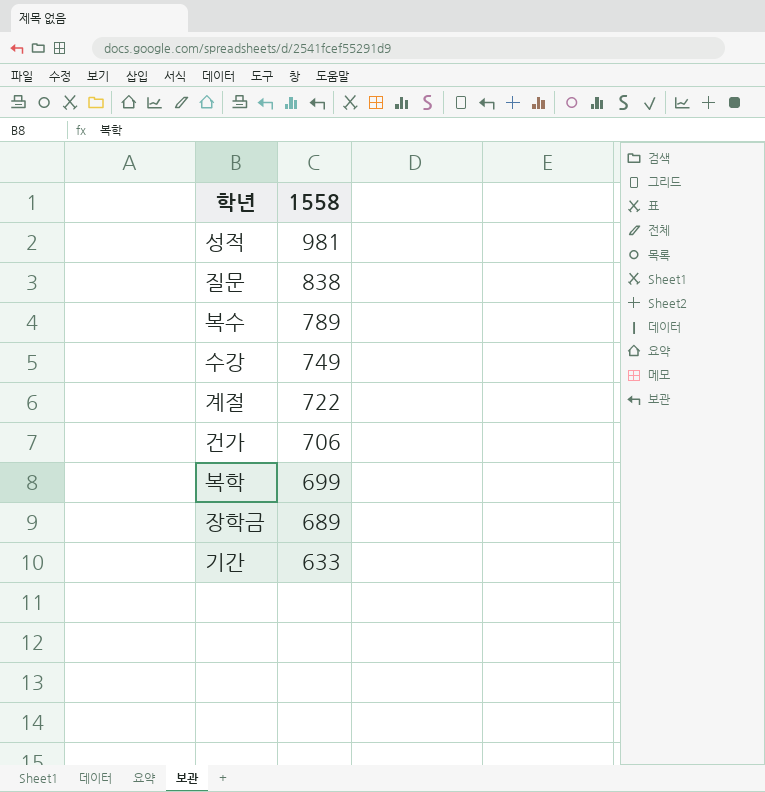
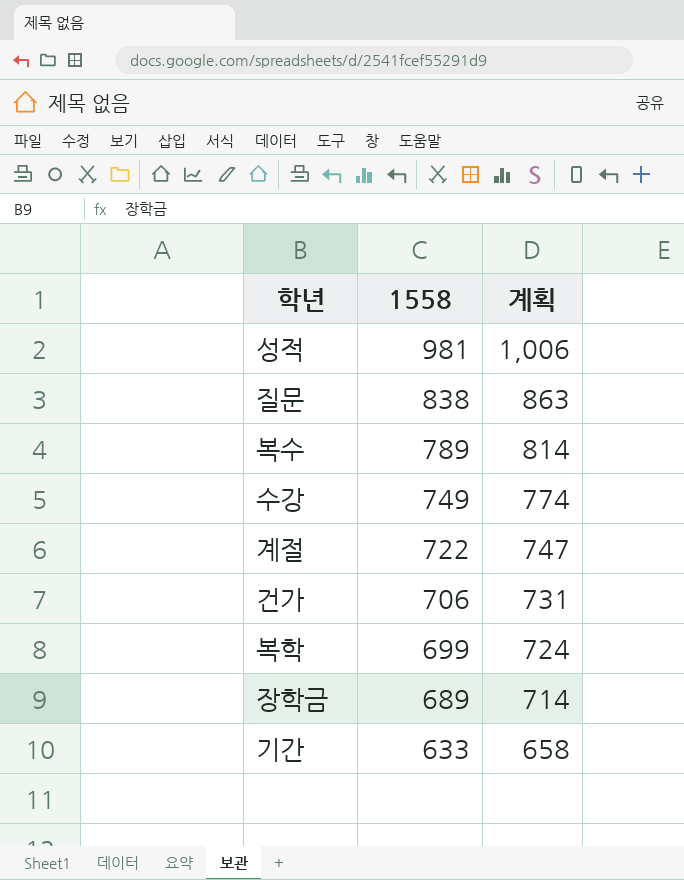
column 계획 | formula: none -> [1558] + 25

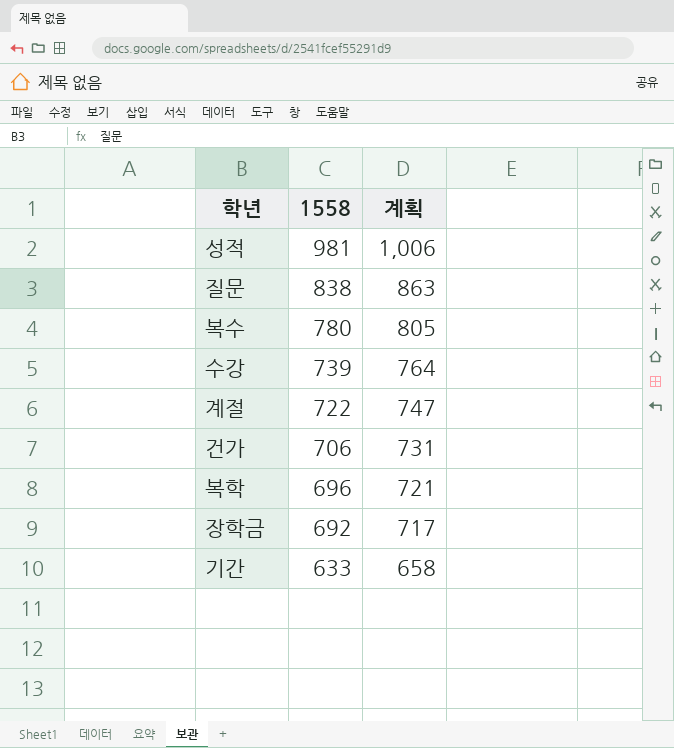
복수 | 1558: 789 -> 780
복수 | 계획: 814 -> 805
수강 | 1558: 749 -> 739
수강 | 계획: 774 -> 764
복학 | 1558: 699 -> 696
복학 | 계획: 724 -> 721
장학금 | 1558: 689 -> 692
장학금 | 계획: 714 -> 717

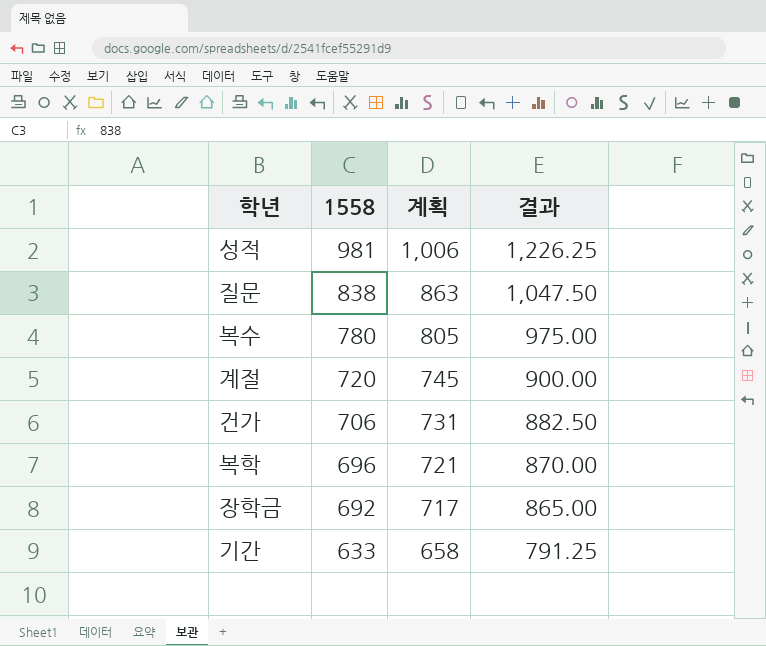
column 결과 | formula: none -> [1558] * 1.25
row 수강: 739 | 764 -> none
계절 | 1558: 722 -> 720
계절 | 계획: 747 -> 745

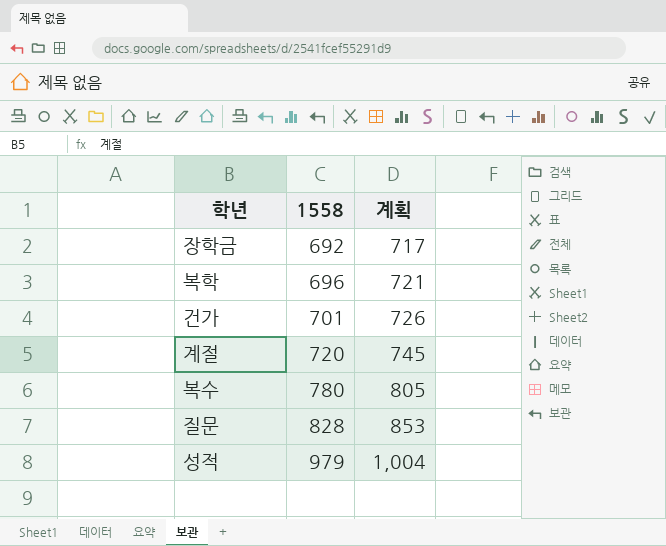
row order: 1558 descending -> 1558 ascending
column 결과 | formula: [1558] * 1.25 -> none
row 기간: 633 | 658 | 791.25 -> none
건가 | 1558: 706 -> 701
건가 | 계획: 731 -> 726
질문 | 1558: 838 -> 828
질문 | 계획: 863 -> 853
성적 | 1558: 981 -> 979
성적 | 계획: 1,006 -> 1,004

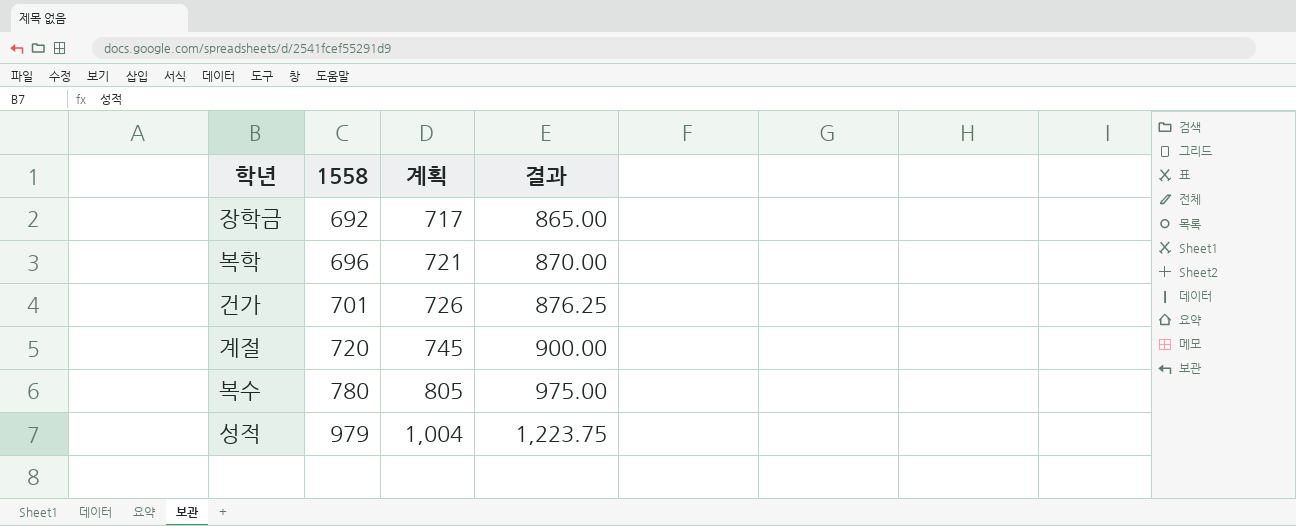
column 결과 | formula: none -> [1558] * 1.25
row 질문: 828 | 853 -> none

